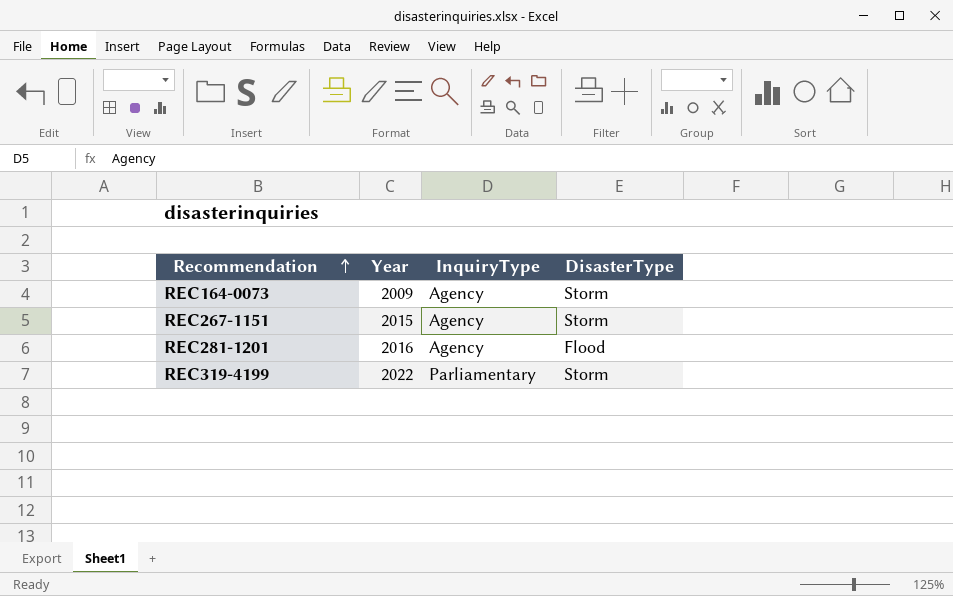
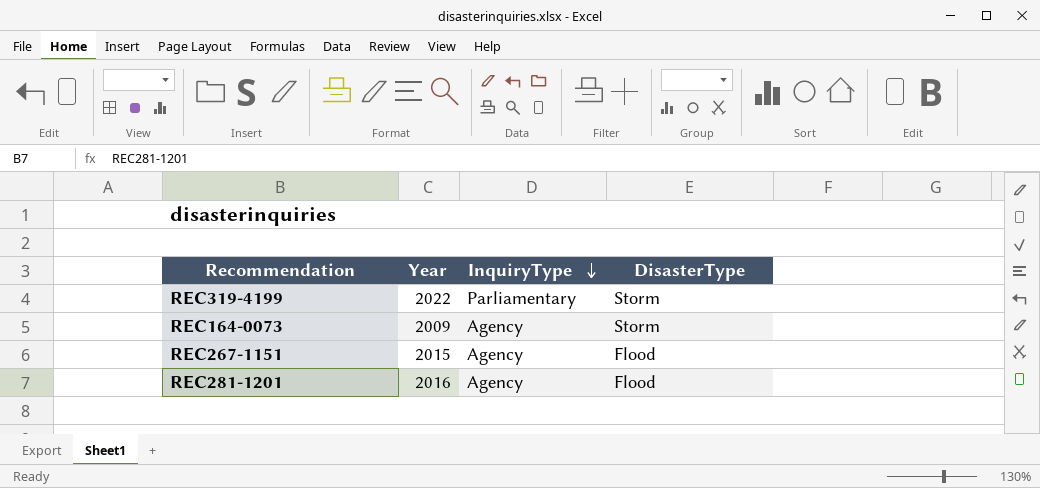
row order: Recommendation ascending -> InquiryType descending
REC267-1151 | DisasterType: Storm -> Flood

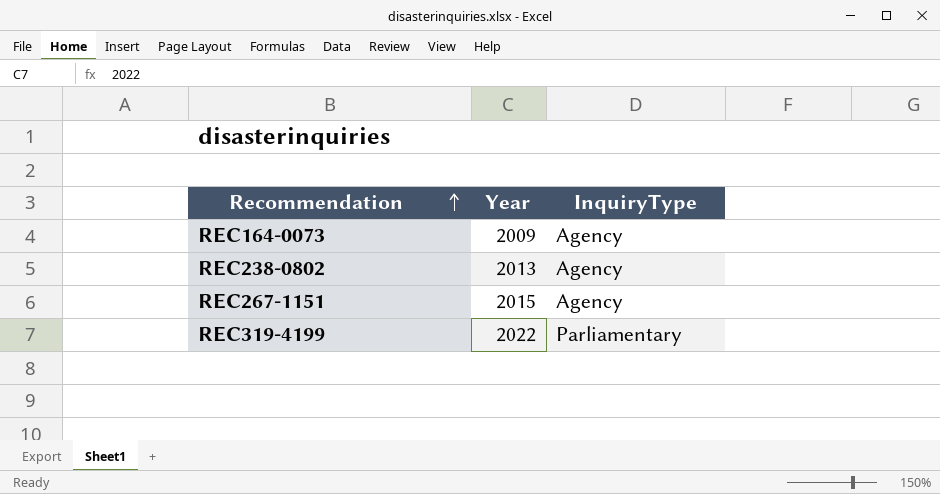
row order: InquiryType descending -> Recommendation ascending
column DisasterType | position: 4 -> none
row REC281-1201: 2016 | Agency | Flood -> none
row REC238-0802: none -> 2013 | Agency

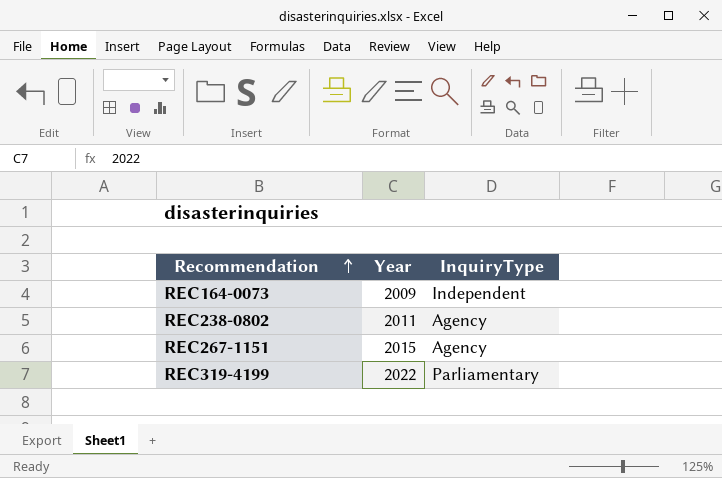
REC164-0073 | InquiryType: Agency -> Independent
REC238-0802 | Year: 2013 -> 2011

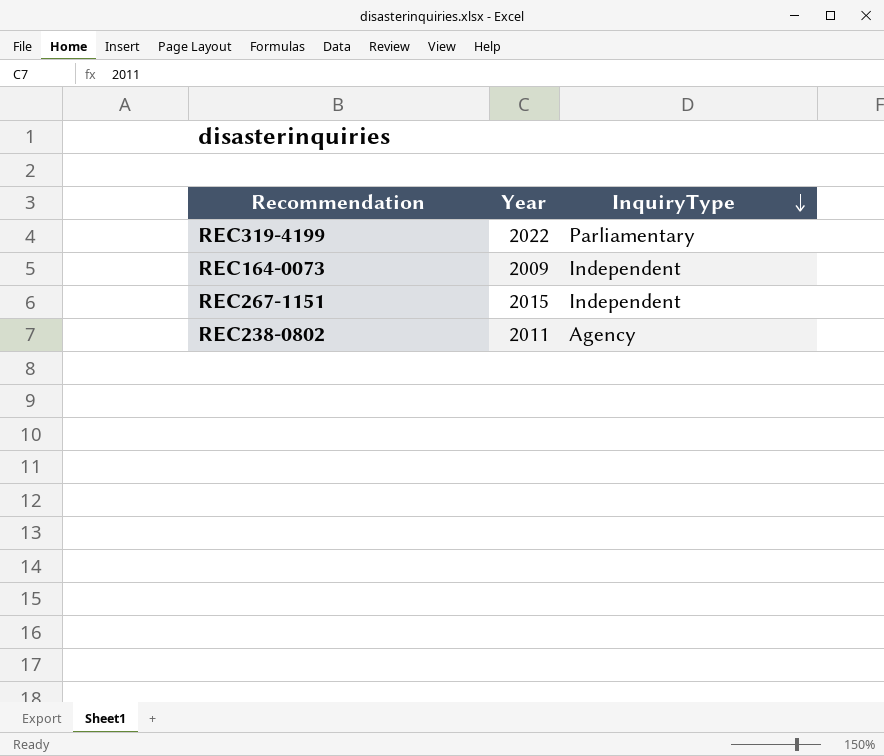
row order: Recommendation ascending -> InquiryType descending
REC267-1151 | InquiryType: Agency -> Independent

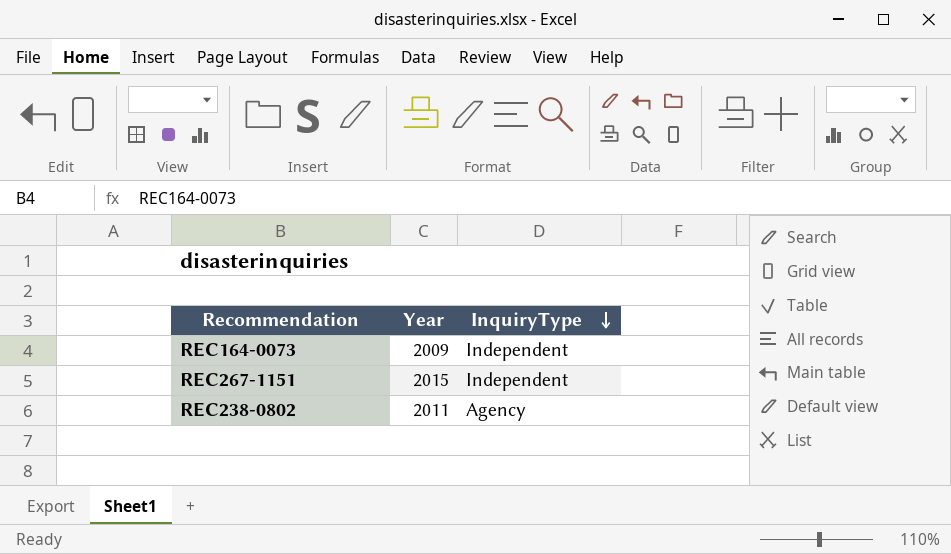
row REC319-4199: 2022 | Parliamentary -> none

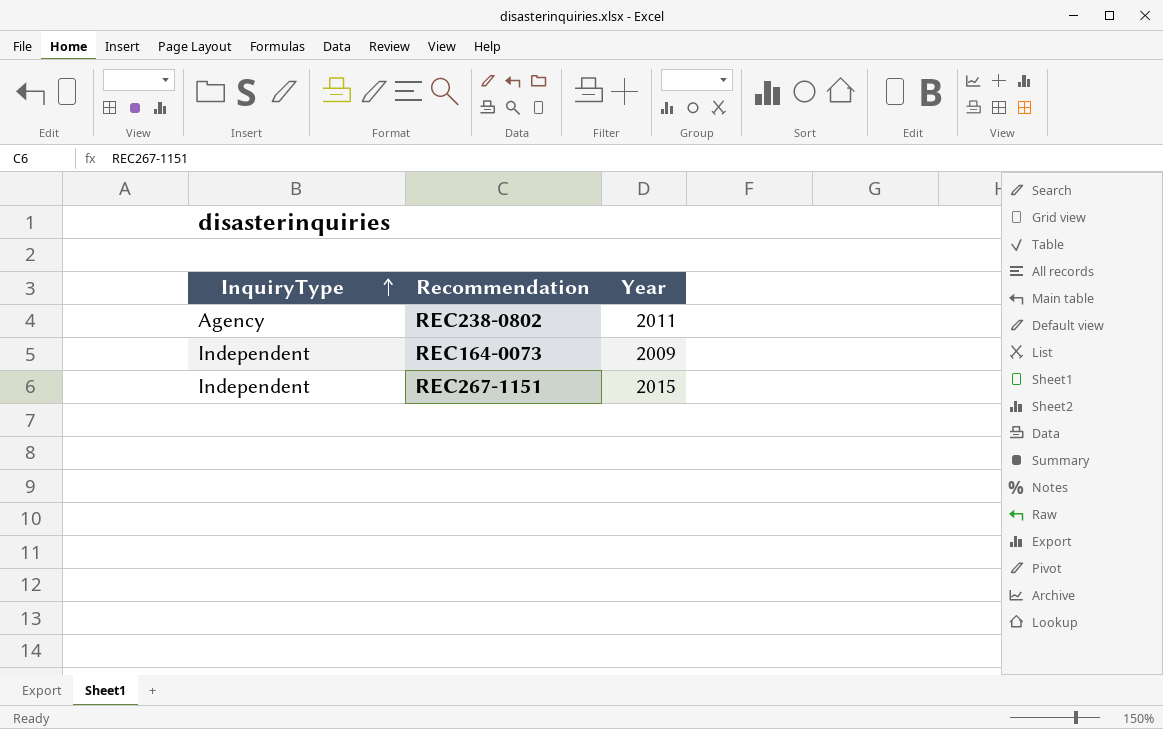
row order: InquiryType descending -> InquiryType ascending
column InquiryType | position: 3 -> 1

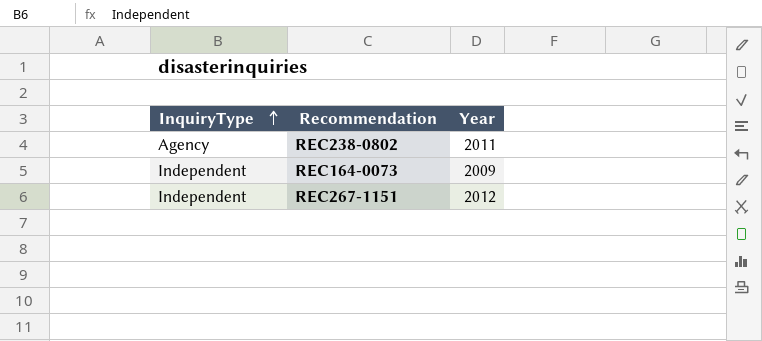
REC267-1151 | Year: 2015 -> 2012

